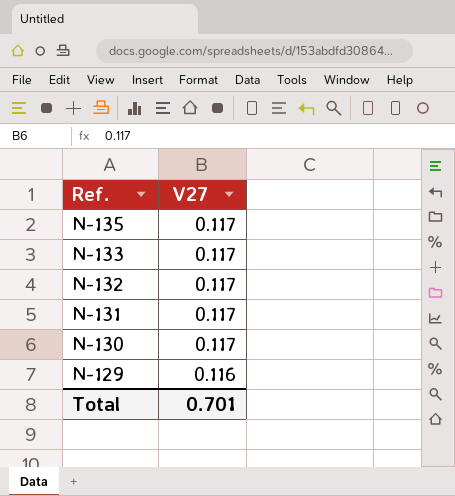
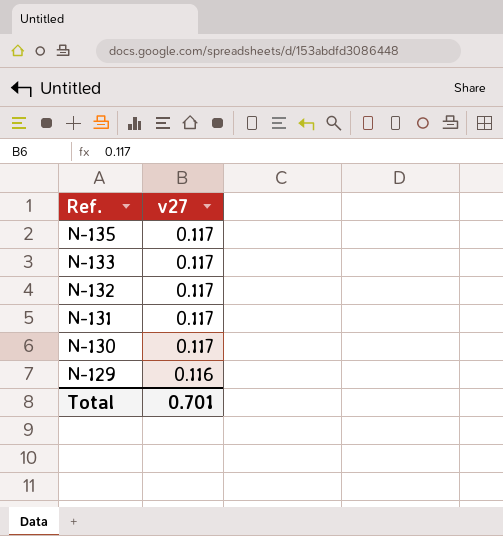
column name: V27 -> v27

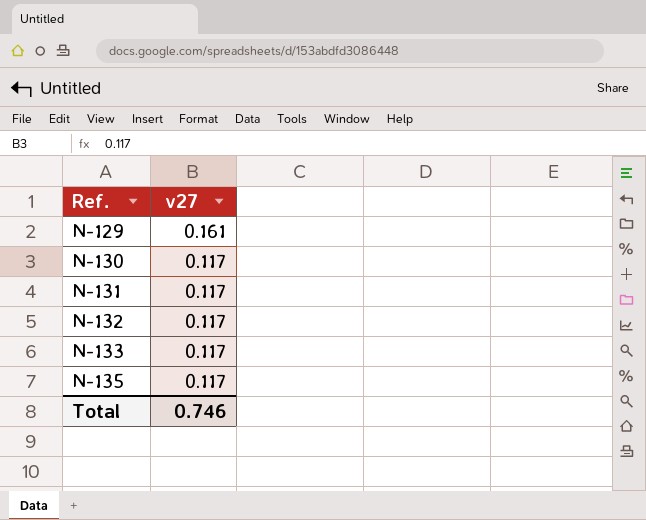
row order: Ref. descending -> Ref. ascending
N-129 | v27: 0.116 -> 0.161
Total | v27: 0.701 -> 0.746

